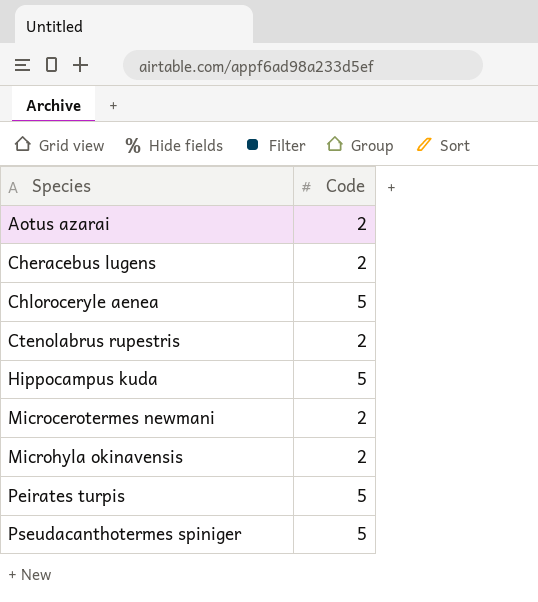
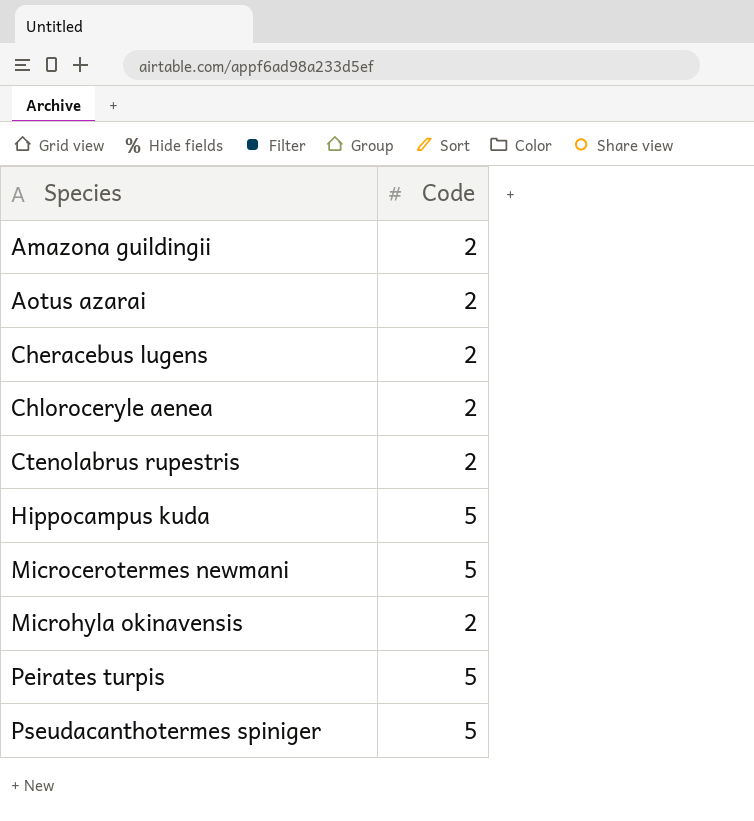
row Amazona guildingii: none -> 2
Chloroceryle aenea | Code: 5 -> 2
Microcerotermes newmani | Code: 2 -> 5

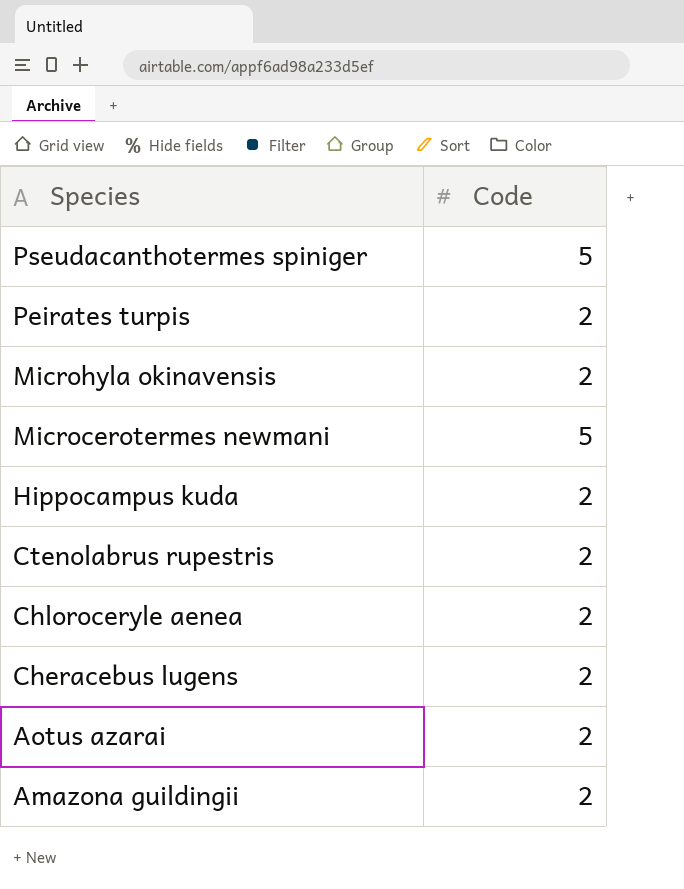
row order: Species ascending -> Species descending
Peirates turpis | Code: 5 -> 2
Hippocampus kuda | Code: 5 -> 2

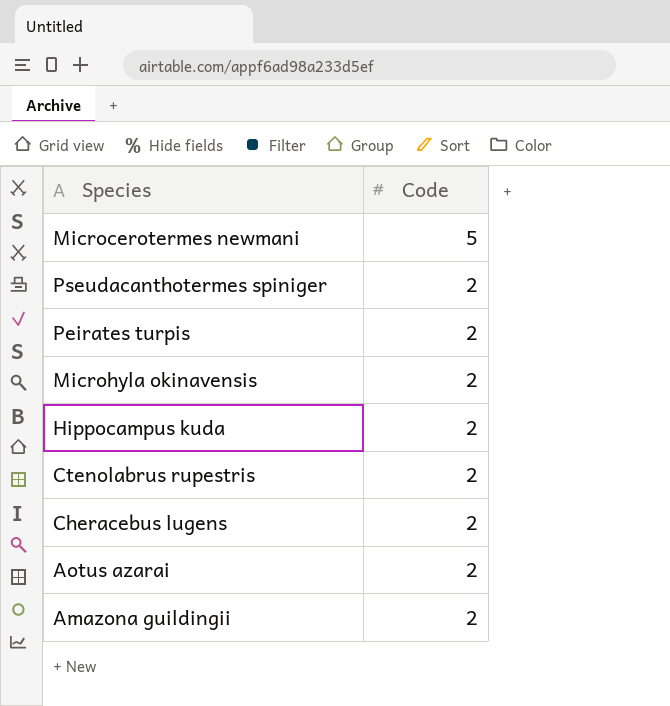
row order: Species descending -> Code descending
row Chloroceryle aenea: 2 -> none
Pseudacanthotermes spiniger | Code: 5 -> 2

